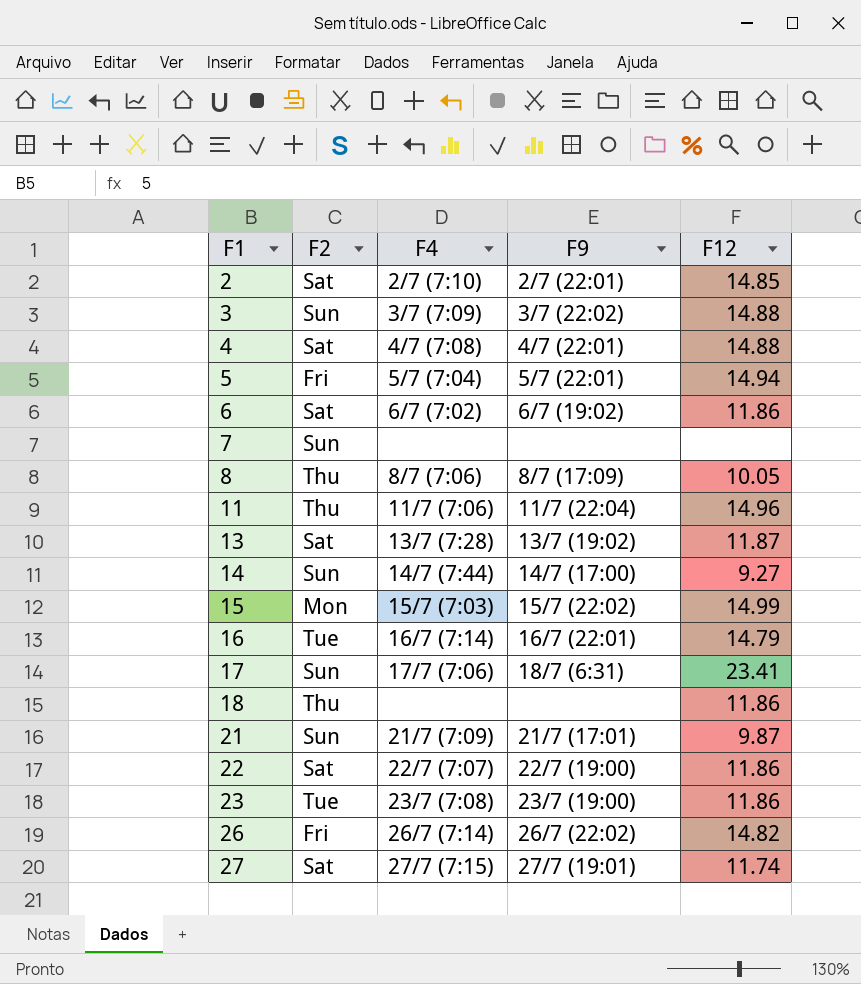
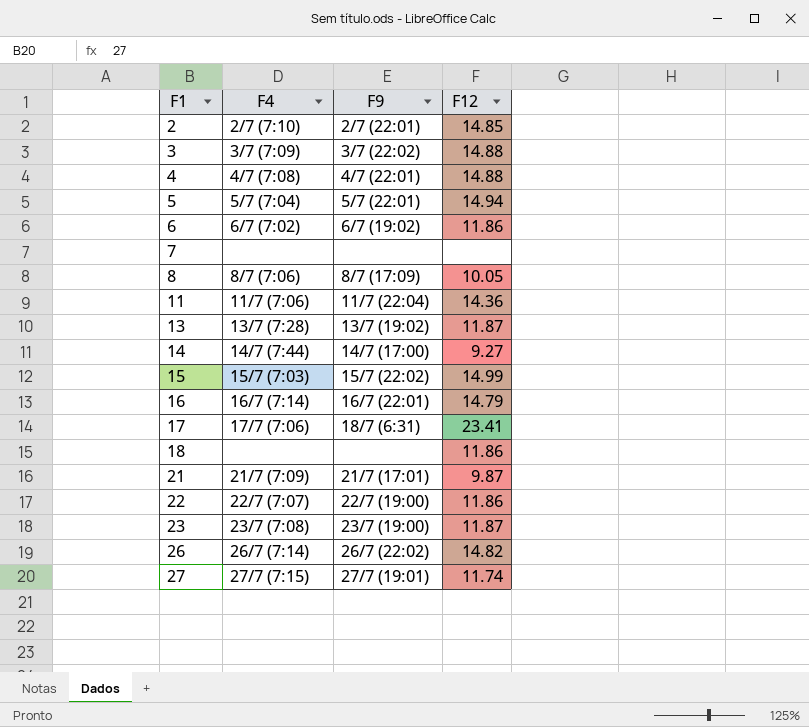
column F2 | position: 2 -> none
11 | F12: 14.96 -> 14.36
23 | F12: 11.86 -> 11.87

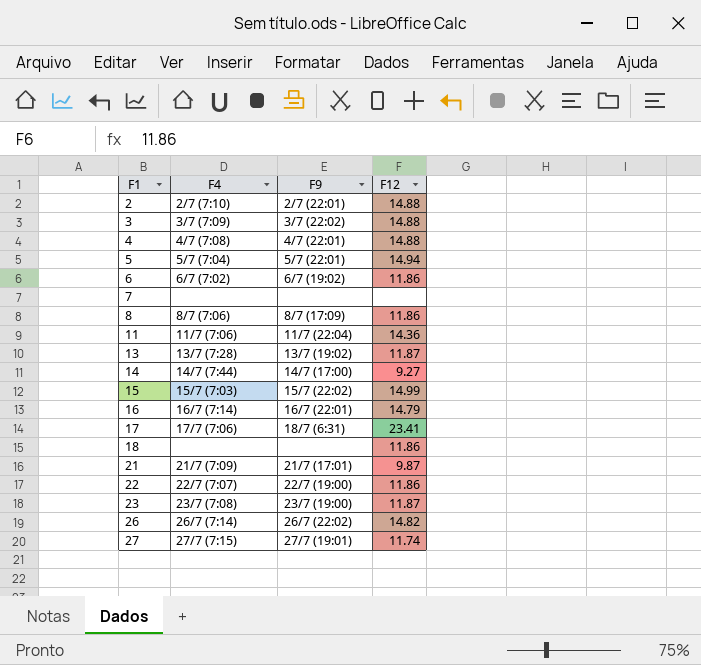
2 | F12: 14.85 -> 14.88
8 | F12: 10.05 -> 11.86

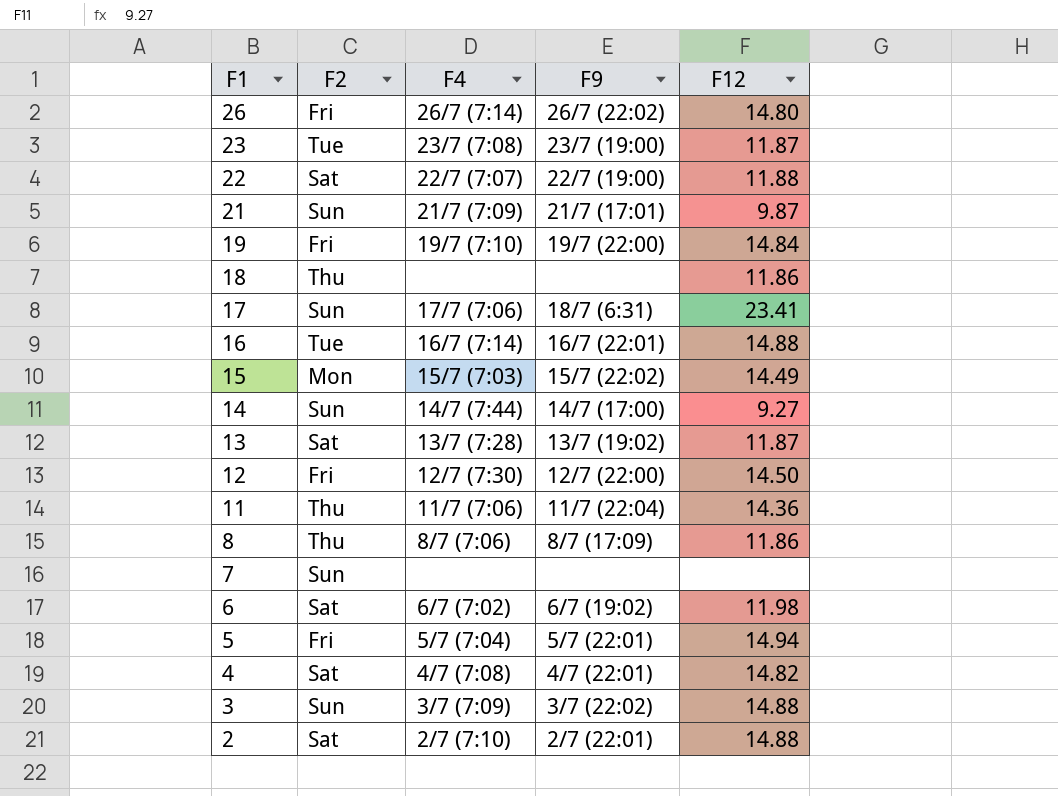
row order: F1 ascending -> F1 descending
column F2 | position: none -> 2
row 27: 27/7 (7:15) | 27/7 (19:01) | 11.74 -> none
26 | F12: 14.82 -> 14.80
22 | F12: 11.86 -> 11.88
row 19: none -> Fri | 19/7 (7:10) | 19/7 (22:00) | 14.84
16 | F12: 14.79 -> 14.88
15 | F12: 14.99 -> 14.49
row 12: none -> Fri | 12/7 (7:30) | 12/7 (22:00) | 14.50
6 | F12: 11.86 -> 11.98
4 | F12: 14.88 -> 14.82

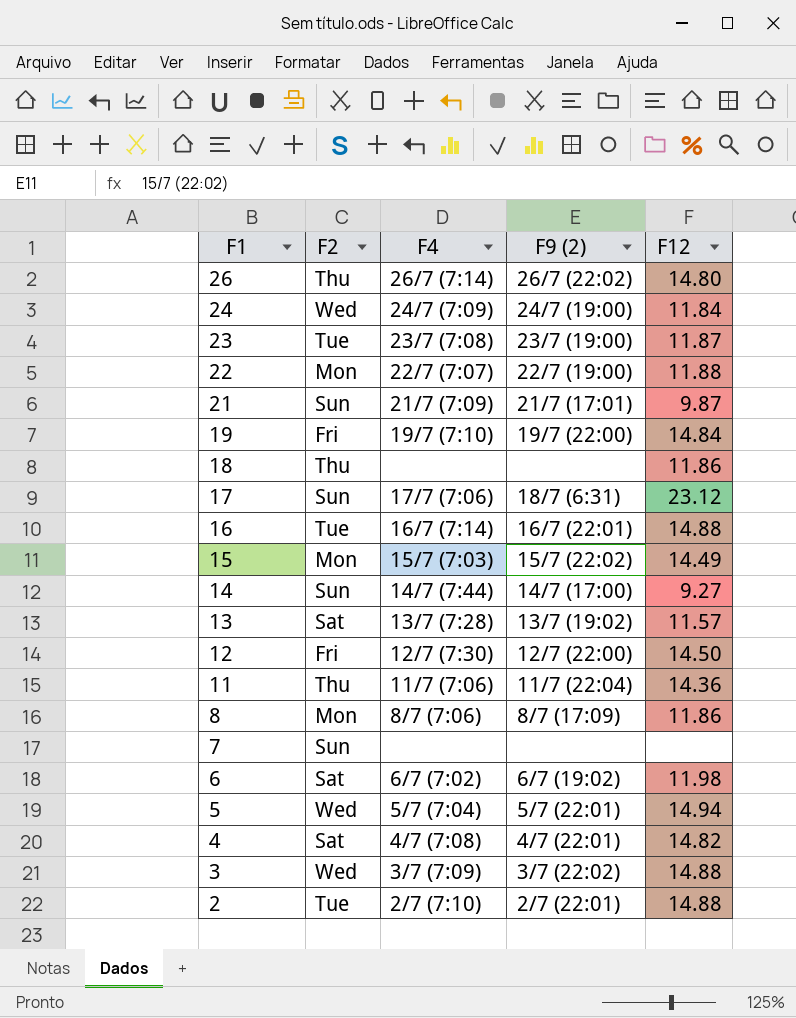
column name: F9 -> F9 (2)
26 | F2: Fri -> Thu
row 24: none -> Wed | 24/7 (7:09) | 24/7 (19:00) | 11.84
22 | F2: Sat -> Mon
17 | F12: 23.41 -> 23.12
13 | F12: 11.87 -> 11.57
8 | F2: Thu -> Mon
5 | F2: Fri -> Wed
3 | F2: Sun -> Wed
2 | F2: Sat -> Tue

